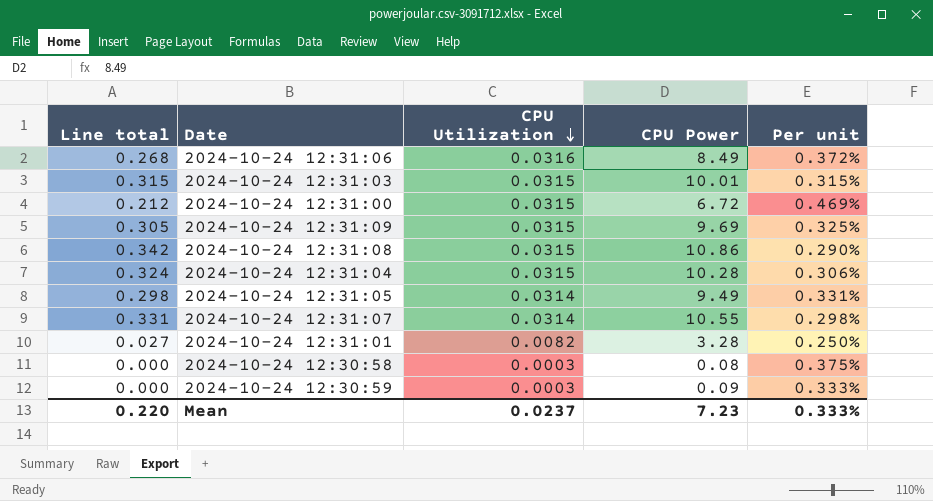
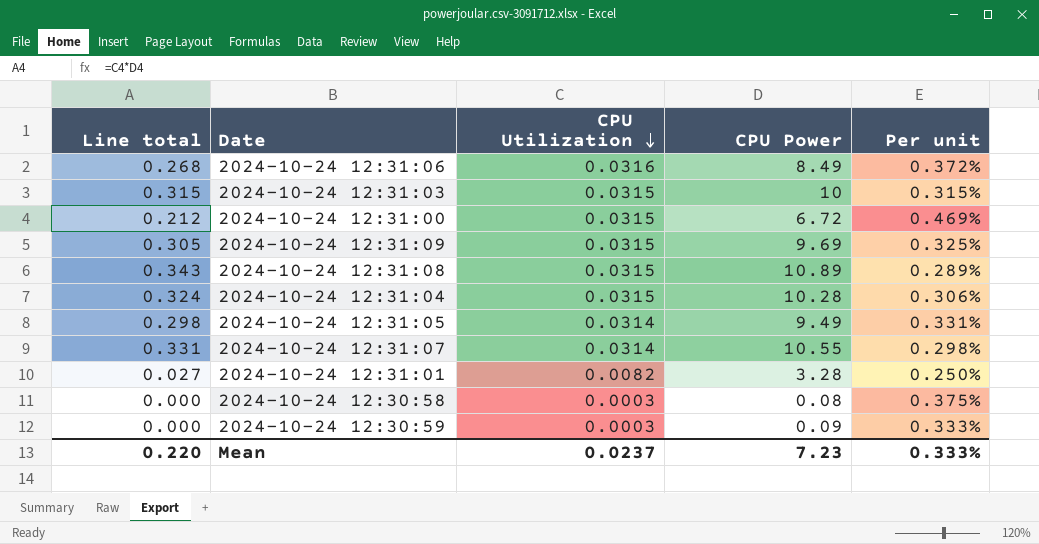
2024-10-24 12:31:03 | CPU Power: 10.01 -> 10
2024-10-24 12:31:08 | Line total: 0.342 -> 0.343
2024-10-24 12:31:08 | CPU Power: 10.86 -> 10.89
2024-10-24 12:31:08 | Per unit: 0.290% -> 0.289%

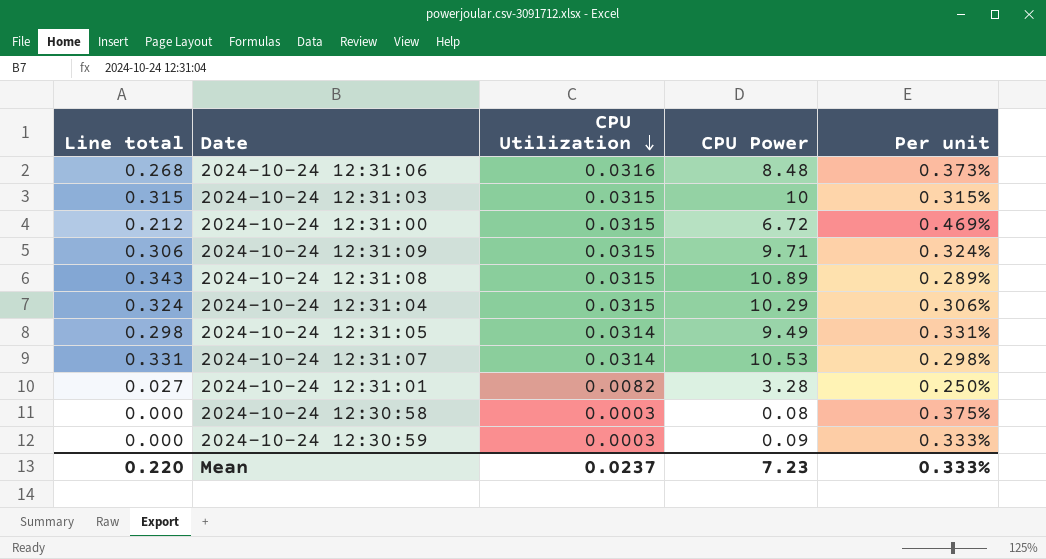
2024-10-24 12:31:06 | CPU Power: 8.49 -> 8.48
2024-10-24 12:31:06 | Per unit: 0.372% -> 0.373%
2024-10-24 12:31:09 | Line total: 0.305 -> 0.306
2024-10-24 12:31:09 | CPU Power: 9.69 -> 9.71
2024-10-24 12:31:09 | Per unit: 0.325% -> 0.324%
2024-10-24 12:31:04 | CPU Power: 10.28 -> 10.29
2024-10-24 12:31:07 | CPU Power: 10.55 -> 10.53

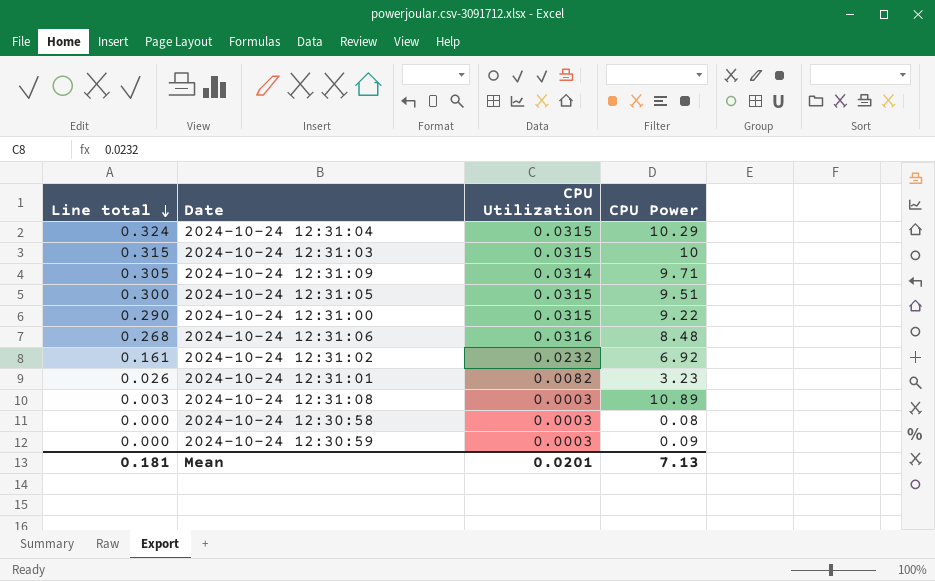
row order: CPU Utilization descending -> Line total descending
column Per unit | formula: [CPU Utilization] / [CPU Power] -> none
row 2024-10-24 12:31:07: 0.331 | 0.0314 | 10.53 | 0.298% -> none
2024-10-24 12:31:09 | Line total: 0.306 -> 0.305
2024-10-24 12:31:09 | CPU Utilization: 0.0315 -> 0.0314
2024-10-24 12:31:05 | Line total: 0.298 -> 0.300
2024-10-24 12:31:05 | CPU Utilization: 0.0314 -> 0.0315
2024-10-24 12:31:05 | CPU Power: 9.49 -> 9.51
2024-10-24 12:31:00 | Line total: 0.212 -> 0.290
2024-10-24 12:31:00 | CPU Power: 6.72 -> 9.22
row 2024-10-24 12:31:02: none -> 0.161 | 0.0232 | 6.92
2024-10-24 12:31:01 | Line total: 0.027 -> 0.026
2024-10-24 12:31:01 | CPU Power: 3.28 -> 3.23
2024-10-24 12:31:08 | Line total: 0.343 -> 0.003
2024-10-24 12:31:08 | CPU Utilization: 0.0315 -> 0.0003
Mean | Line total: 0.220 -> 0.181
Mean | CPU Utilization: 0.0237 -> 0.0201
Mean | CPU Power: 7.23 -> 7.13

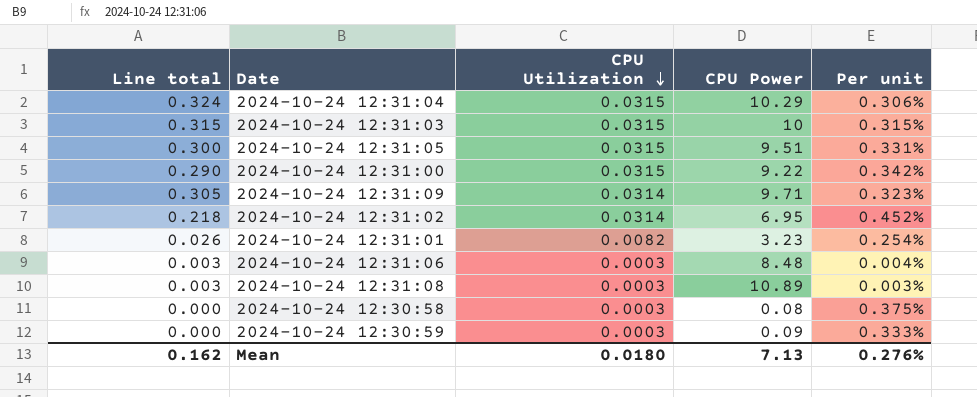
row order: Line total descending -> CPU Utilization descending
column Per unit | formula: none -> [CPU Utilization] / [CPU Power]
2024-10-24 12:31:02 | Line total: 0.161 -> 0.218
2024-10-24 12:31:02 | CPU Utilization: 0.0232 -> 0.0314
2024-10-24 12:31:02 | CPU Power: 6.92 -> 6.95
2024-10-24 12:31:06 | Line total: 0.268 -> 0.003
2024-10-24 12:31:06 | CPU Utilization: 0.0316 -> 0.0003
Mean | Line total: 0.181 -> 0.162
Mean | CPU Utilization: 0.0201 -> 0.0180

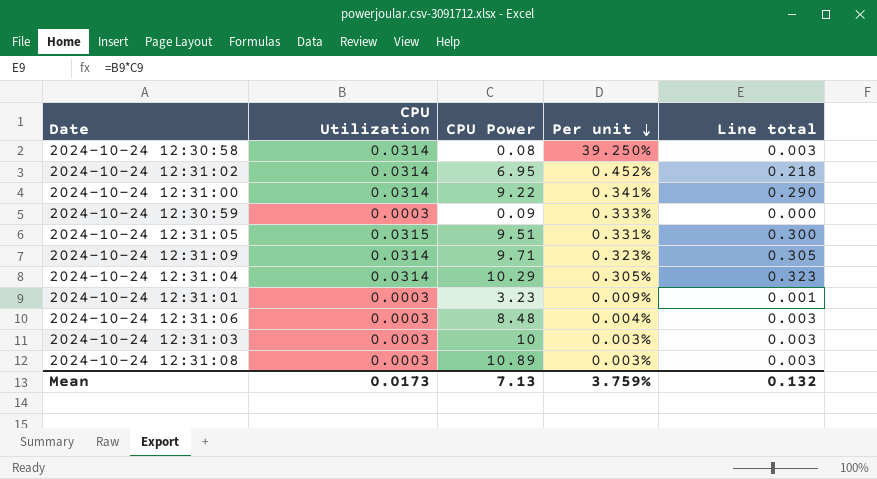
row order: CPU Utilization descending -> Per unit descending
column Line total | position: 1 -> 5
2024-10-24 12:30:58 | CPU Utilization: 0.0003 -> 0.0314
2024-10-24 12:30:58 | Per unit: 0.375% -> 39.250%
2024-10-24 12:30:58 | Line total: 0.000 -> 0.003
2024-10-24 12:31:00 | CPU Utilization: 0.0315 -> 0.0314
2024-10-24 12:31:00 | Per unit: 0.342% -> 0.341%
2024-10-24 12:31:04 | CPU Utilization: 0.0315 -> 0.0314
2024-10-24 12:31:04 | Per unit: 0.306% -> 0.305%
2024-10-24 12:31:04 | Line total: 0.324 -> 0.323
2024-10-24 12:31:01 | CPU Utilization: 0.0082 -> 0.0003
2024-10-24 12:31:01 | Per unit: 0.254% -> 0.009%
2024-10-24 12:31:01 | Line total: 0.026 -> 0.001
2024-10-24 12:31:03 | CPU Utilization: 0.0315 -> 0.0003
2024-10-24 12:31:03 | Per unit: 0.315% -> 0.003%
2024-10-24 12:31:03 | Line total: 0.315 -> 0.003
Mean | CPU Utilization: 0.0180 -> 0.0173
Mean | Per unit: 0.276% -> 3.759%
Mean | Line total: 0.162 -> 0.132

